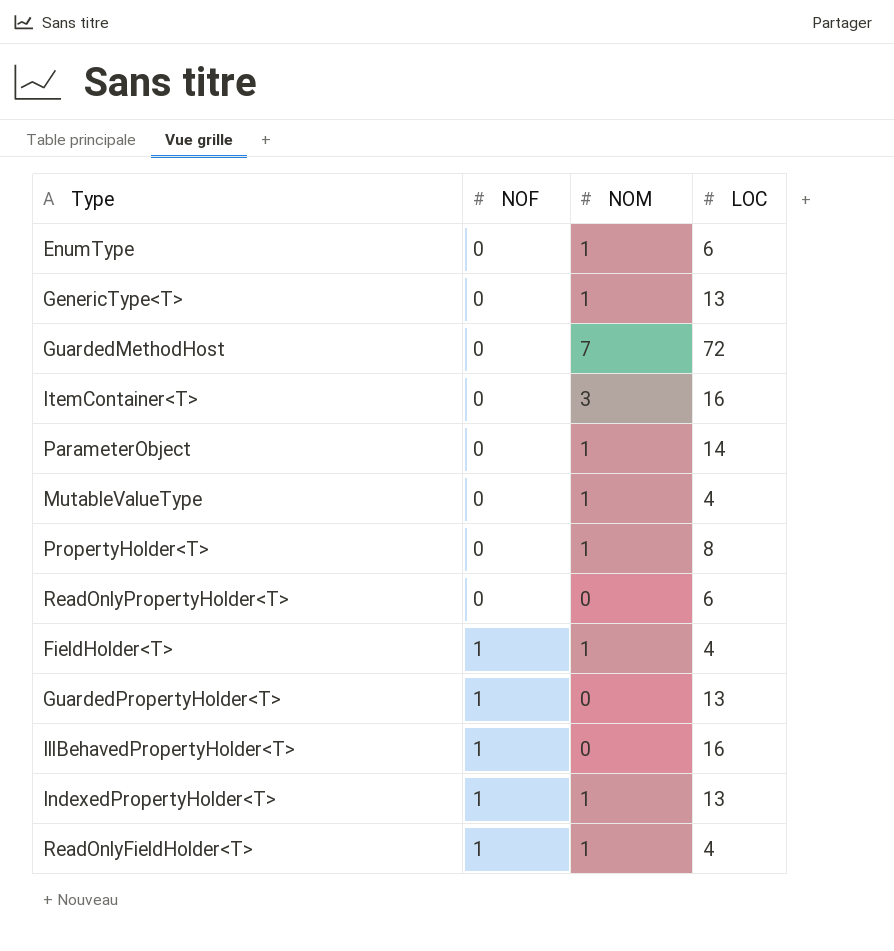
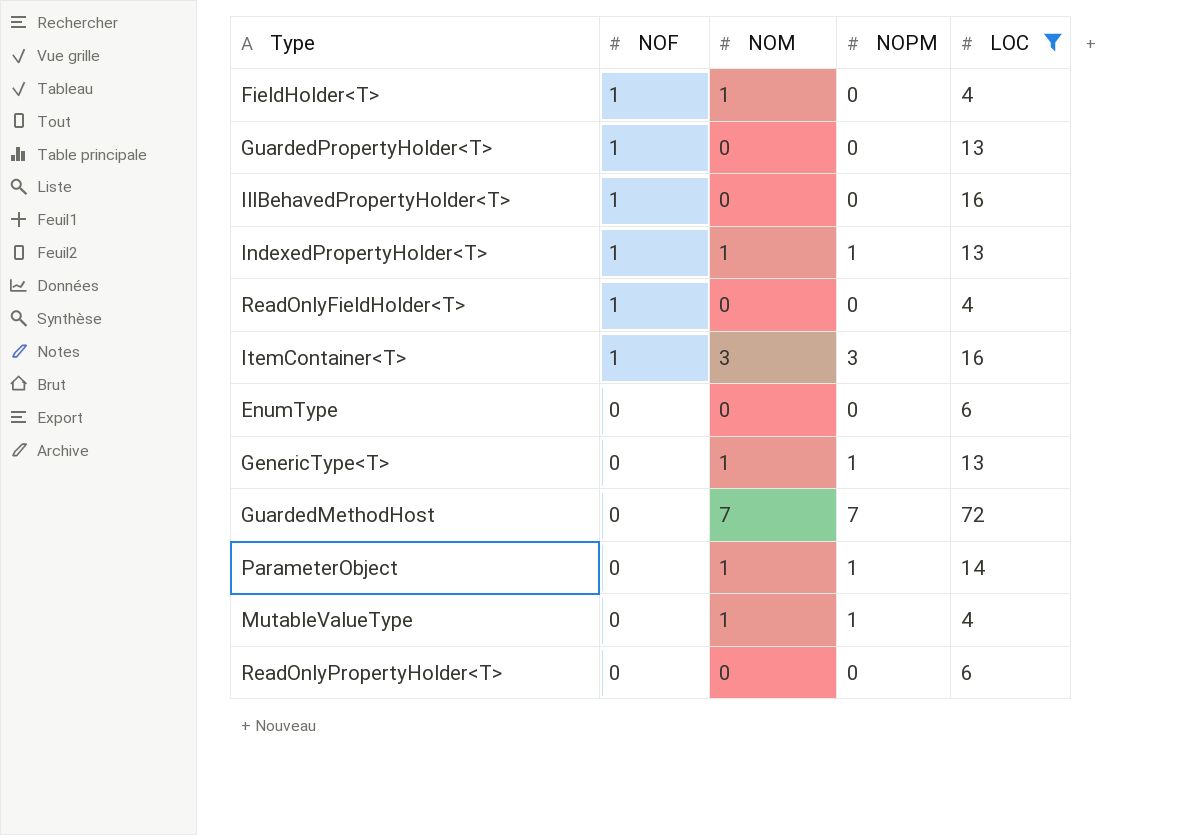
filter: none -> LOC != 8
row order: NOF ascending -> NOF descending
column NOPM | position: none -> 4
ReadOnlyFieldHolder<T> | NOM: 1 -> 0
ItemContainer<T> | NOF: 0 -> 1
EnumType | NOM: 1 -> 0

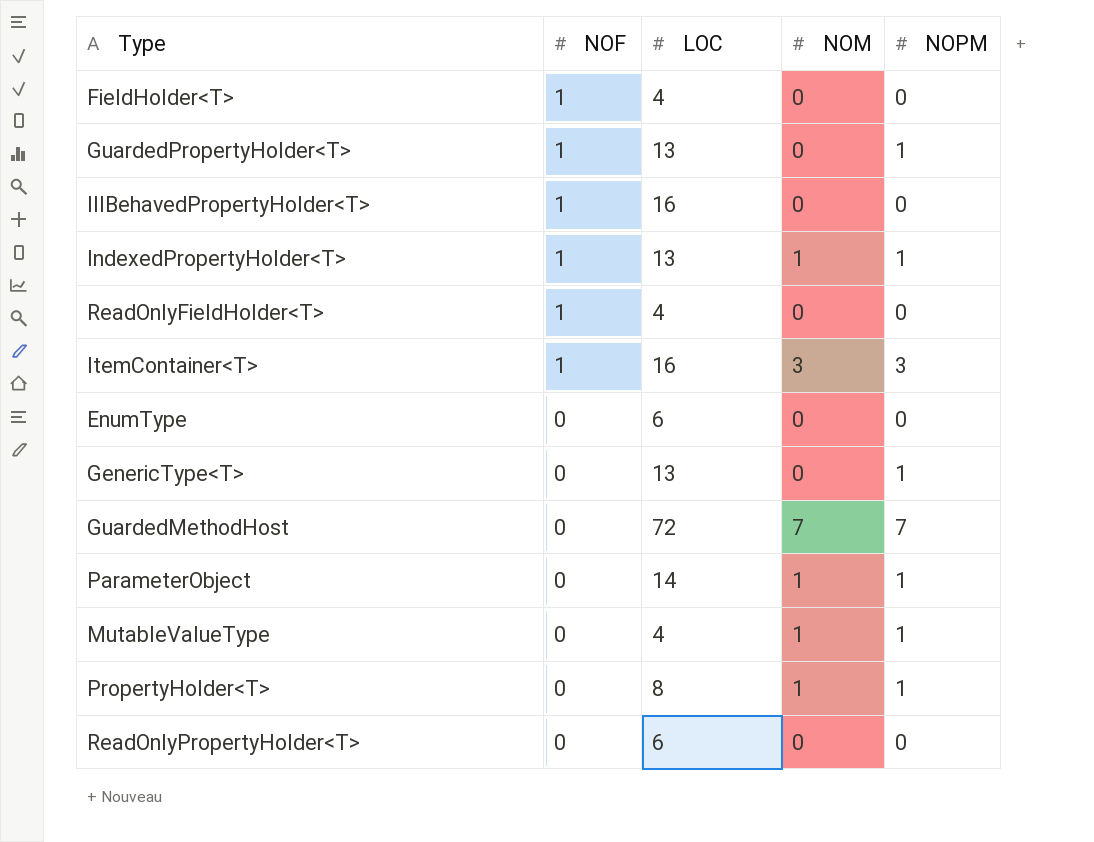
filter: LOC != 8 -> none
column LOC | position: 5 -> 3
FieldHolder<T> | NOM: 1 -> 0
GuardedPropertyHolder<T> | NOPM: 0 -> 1
GenericType<T> | NOM: 1 -> 0

